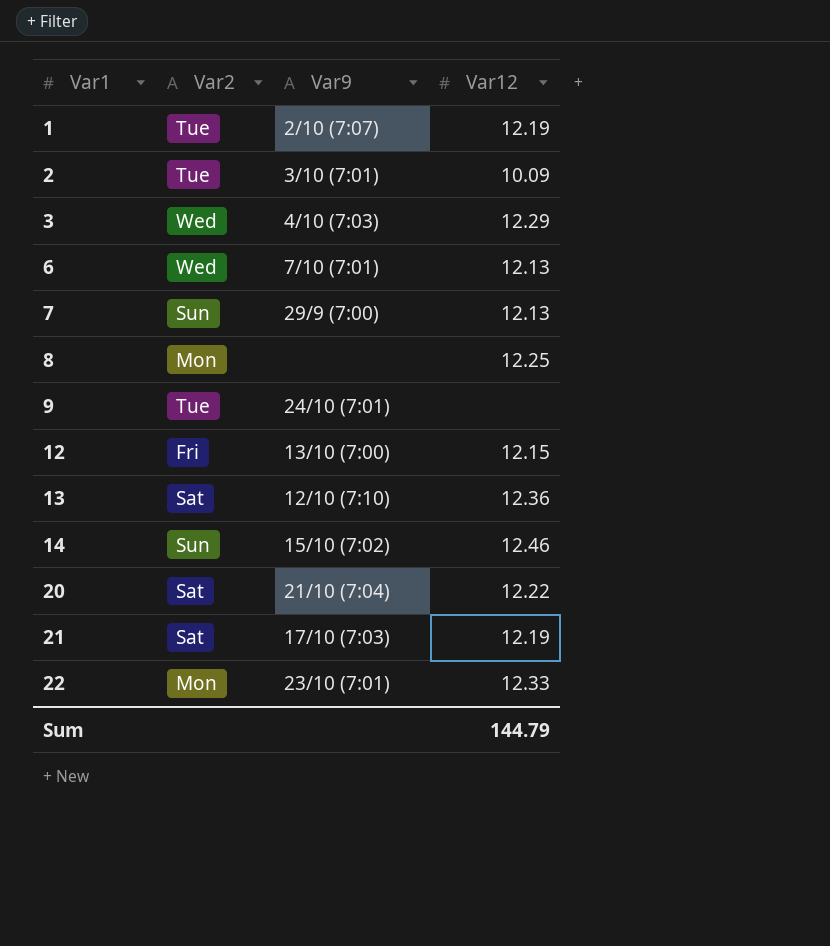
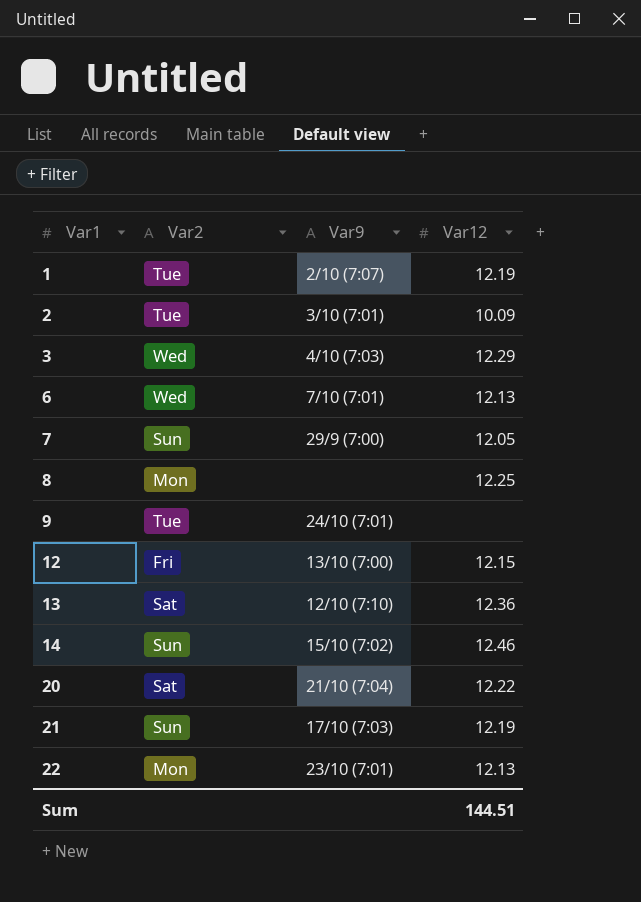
7 | Var12: 12.13 -> 12.05
21 | Var2: Sat -> Sun
22 | Var12: 12.33 -> 12.13
Sum | Var12: 144.79 -> 144.51

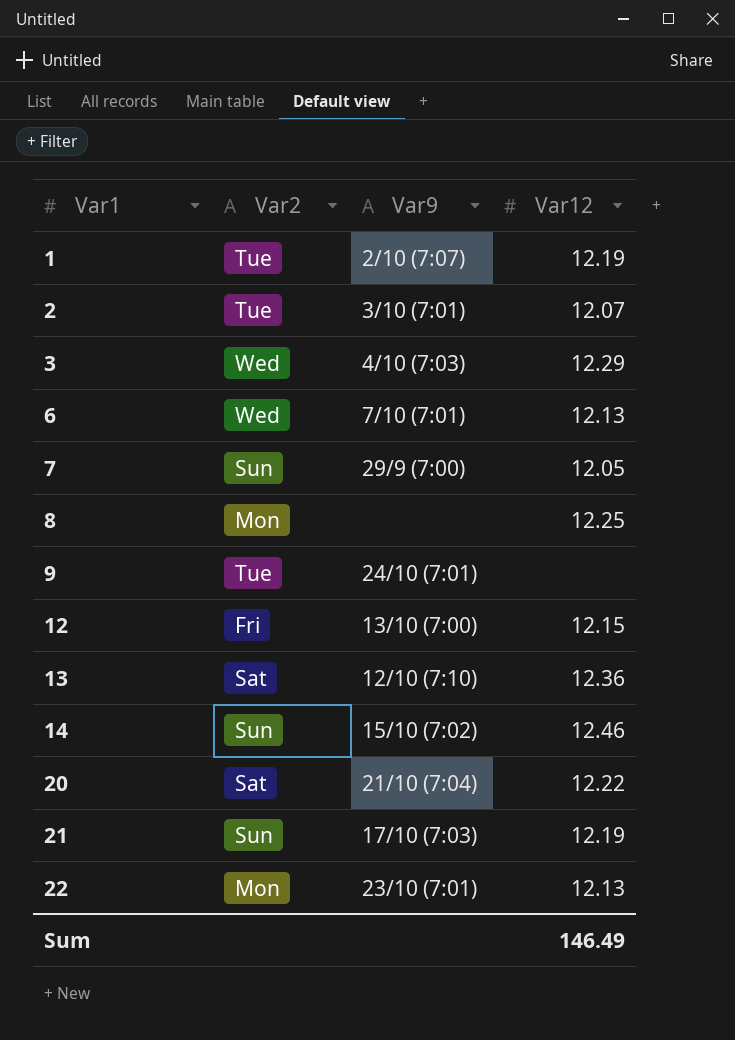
2 | Var12: 10.09 -> 12.07
Sum | Var12: 144.51 -> 146.49

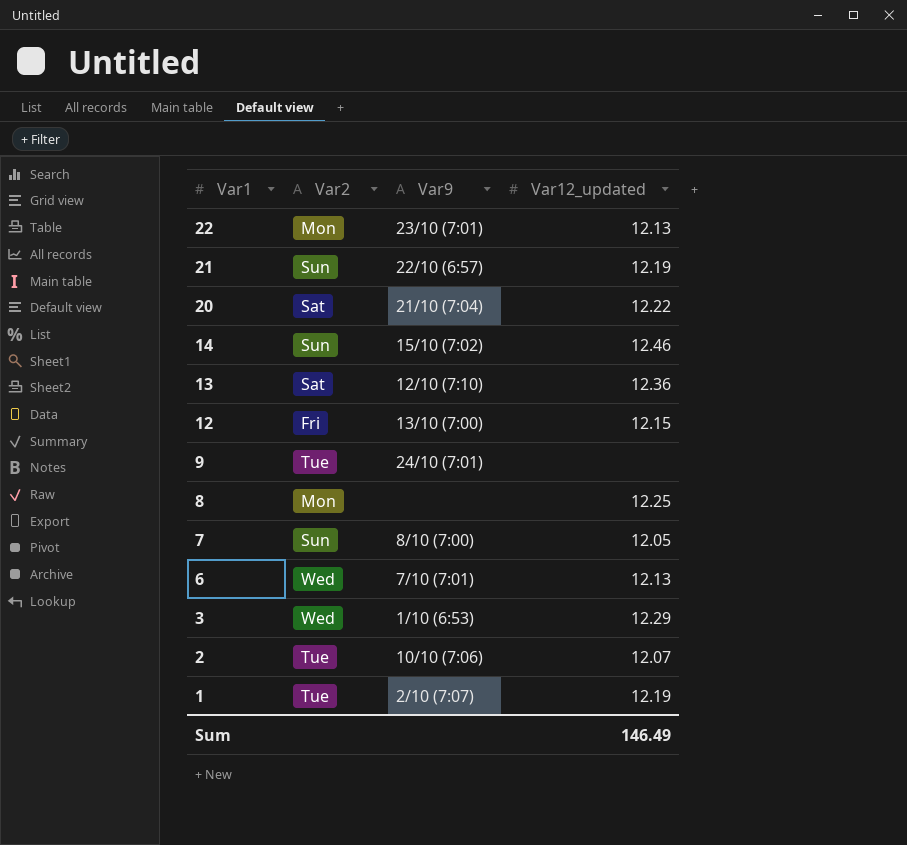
row order: Var1 ascending -> Var1 descending
column name: Var12 -> Var12_updated
21 | Var9: 17/10 (7:03) -> 22/10 (6:57)
7 | Var9: 29/9 (7:00) -> 8/10 (7:00)
3 | Var9: 4/10 (7:03) -> 1/10 (6:53)
2 | Var9: 3/10 (7:01) -> 10/10 (7:06)

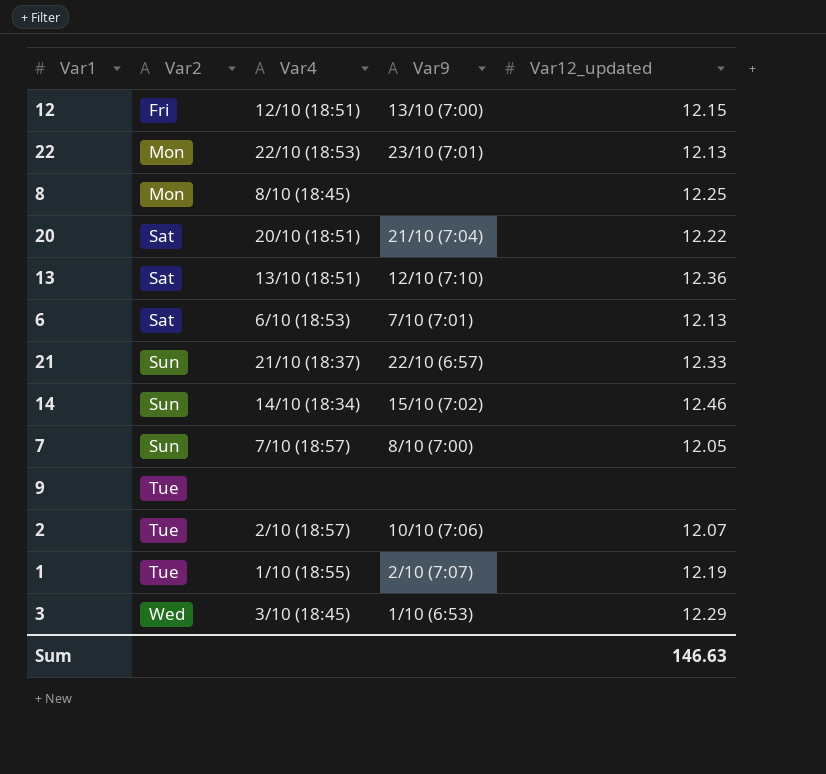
row order: Var1 descending -> Var2 ascending
column Var4 | position: none -> 3
6 | Var2: Wed -> Sat
21 | Var12_updated: 12.19 -> 12.33
9 | Var9: 24/10 (7:01) -> none
Sum | Var12_updated: 146.49 -> 146.63

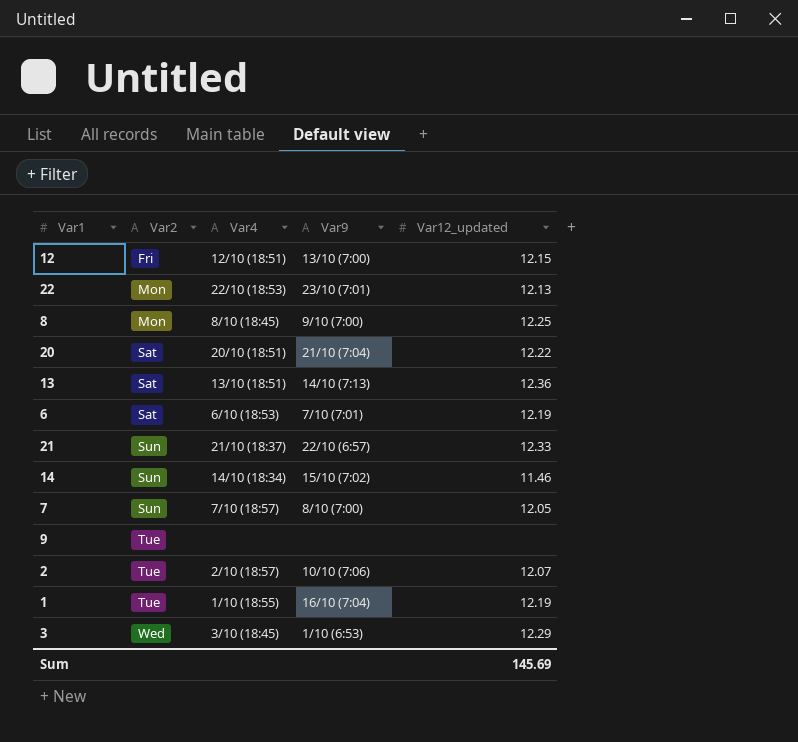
8 | Var9: none -> 9/10 (7:00)
13 | Var9: 12/10 (7:10) -> 14/10 (7:13)
6 | Var12_updated: 12.13 -> 12.19
14 | Var12_updated: 12.46 -> 11.46
1 | Var9: 2/10 (7:07) -> 16/10 (7:04)
Sum | Var12_updated: 146.63 -> 145.69

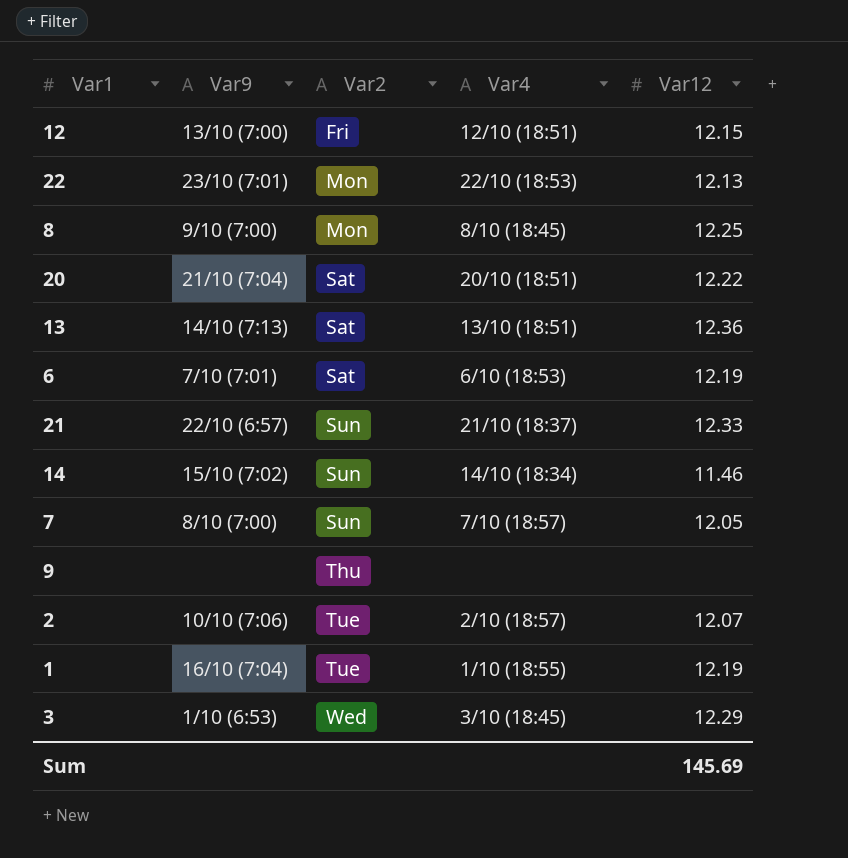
column Var9 | position: 4 -> 2
column name: Var12_updated -> Var12
9 | Var2: Tue -> Thu

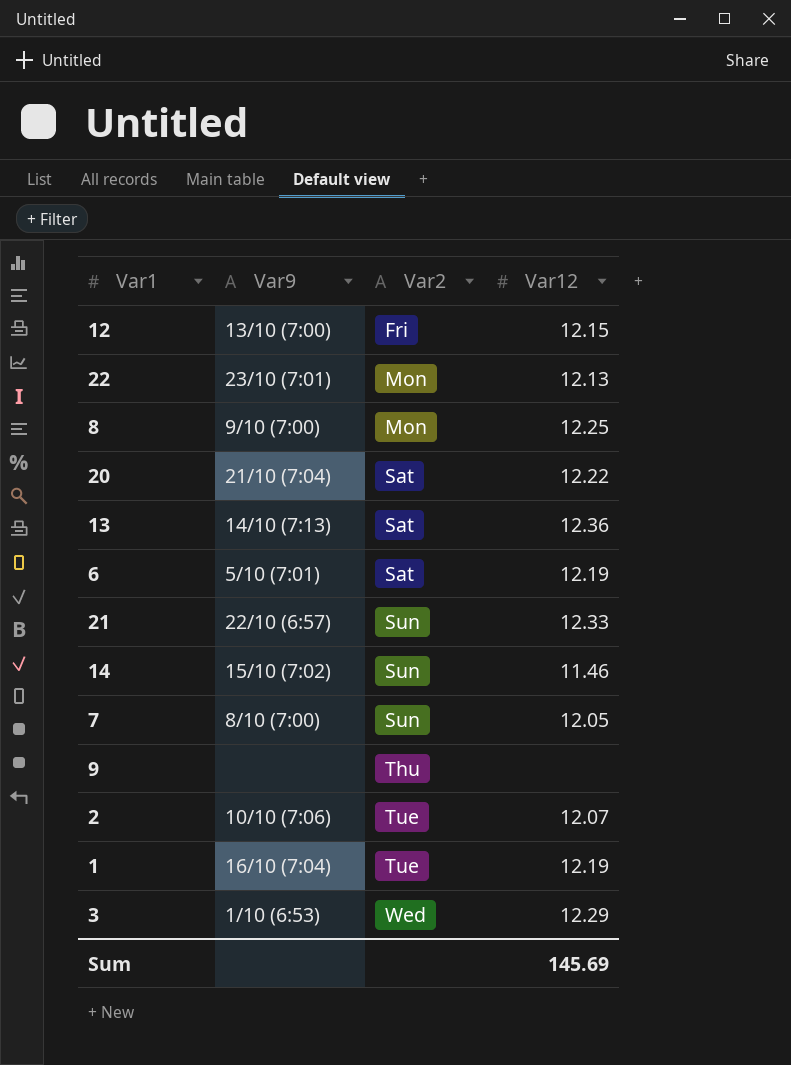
column Var4 | position: 4 -> none
6 | Var9: 7/10 (7:01) -> 5/10 (7:01)

